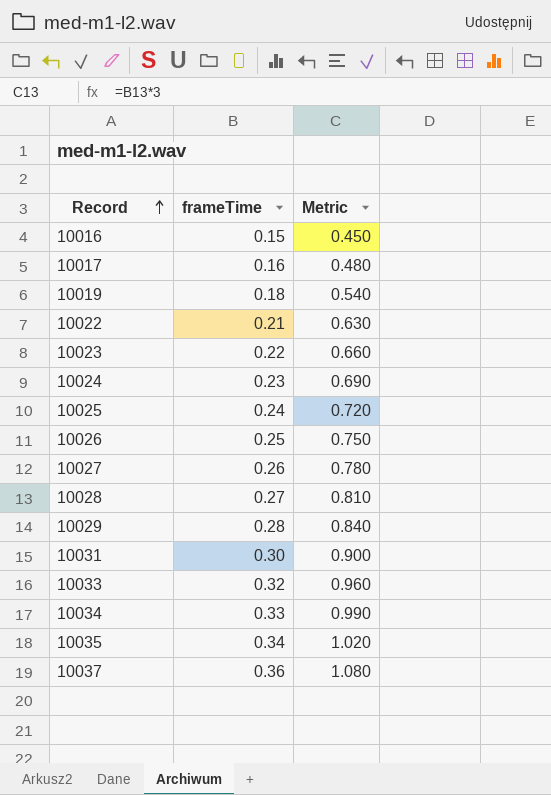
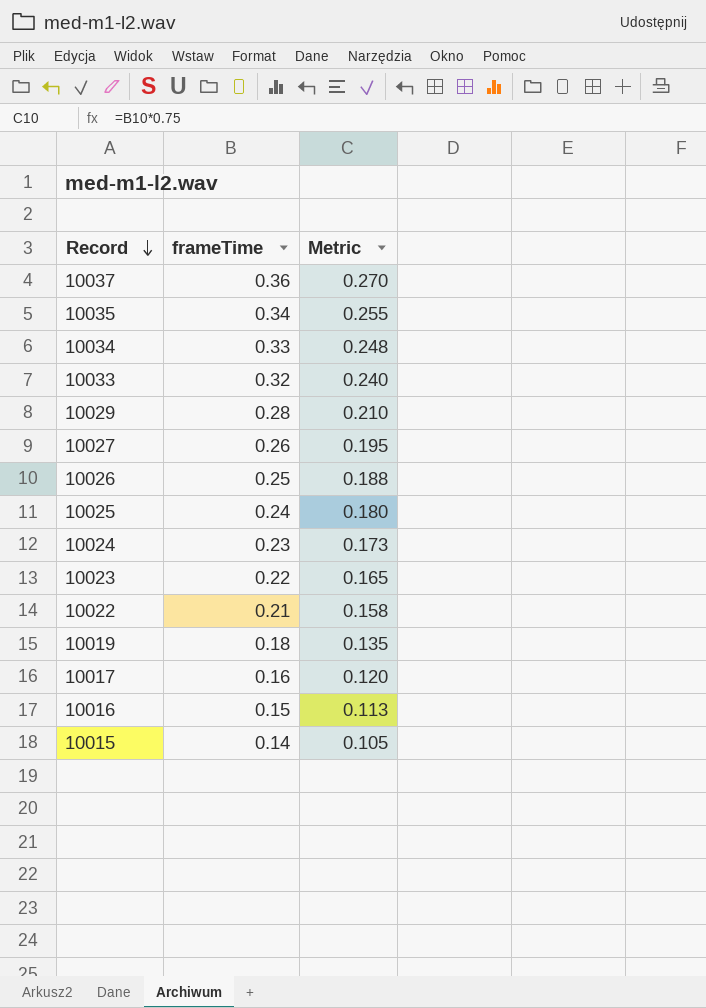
row order: Record ascending -> Record descending
column Metric | formula: [frameTime] * 3 -> [frameTime] * 0.75
row 10028: 0.27 | 0.810 -> none
row 10031: 0.30 | 0.900 -> none
row 10015: none -> 0.14 | 0.105

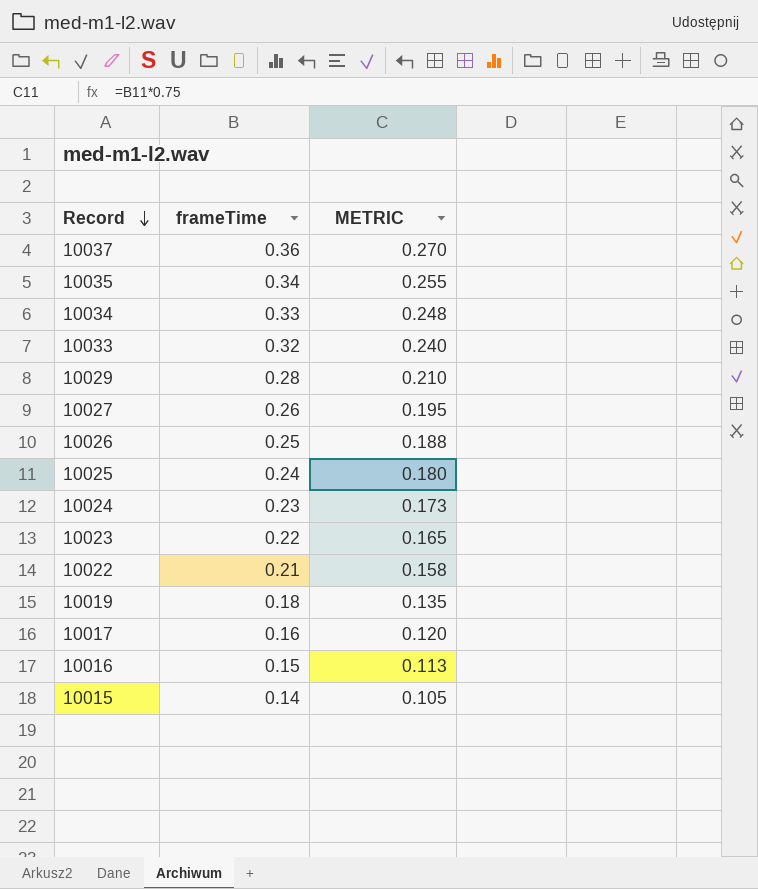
column name: Metric -> METRIC

